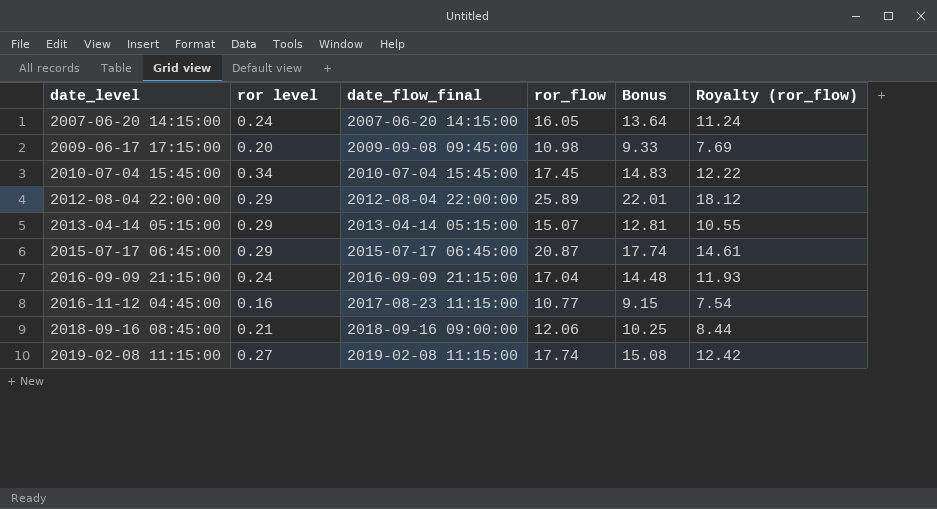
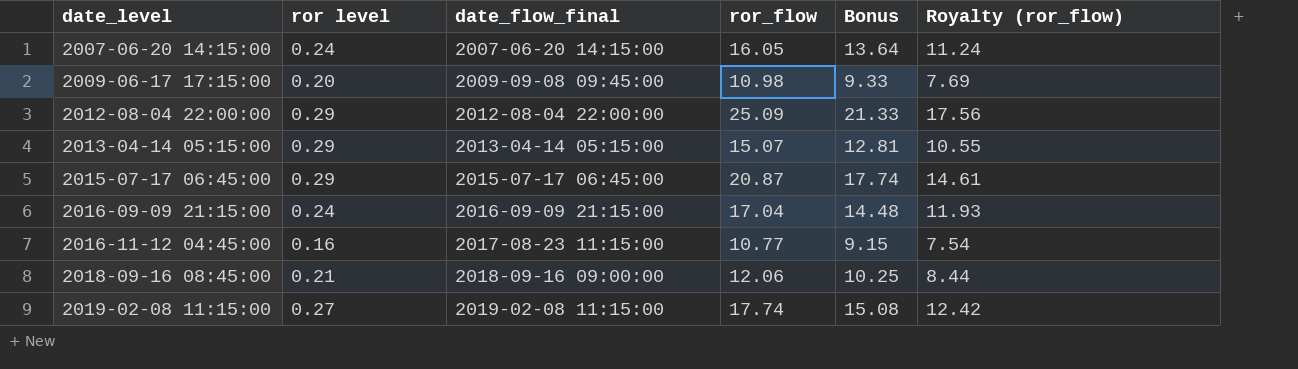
row 2010-07-04 15:45:00: 0.34 | 2010-07-04 15:45:00 | 17.45 | 14.83 | 12.22 -> none
2012-08-04 22:00:00 | ror_flow: 25.89 -> 25.09
2012-08-04 22:00:00 | Bonus: 22.01 -> 21.33
2012-08-04 22:00:00 | Royalty (ror_flow): 18.12 -> 17.56

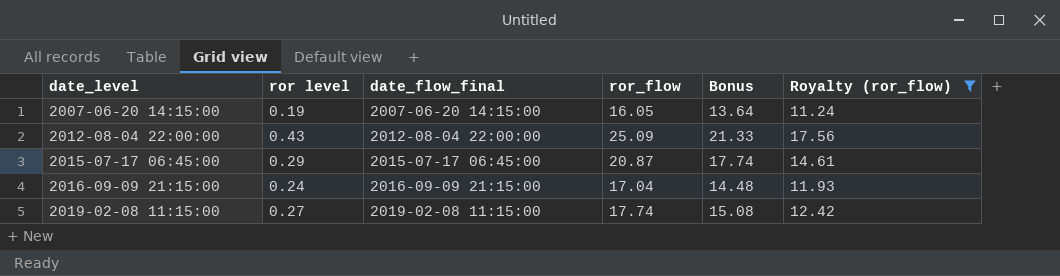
filter: none -> Royalty (ror_flow) >= 11.24
2007-06-20 14:15:00 | ror level: 0.24 -> 0.19
2012-08-04 22:00:00 | ror level: 0.29 -> 0.43

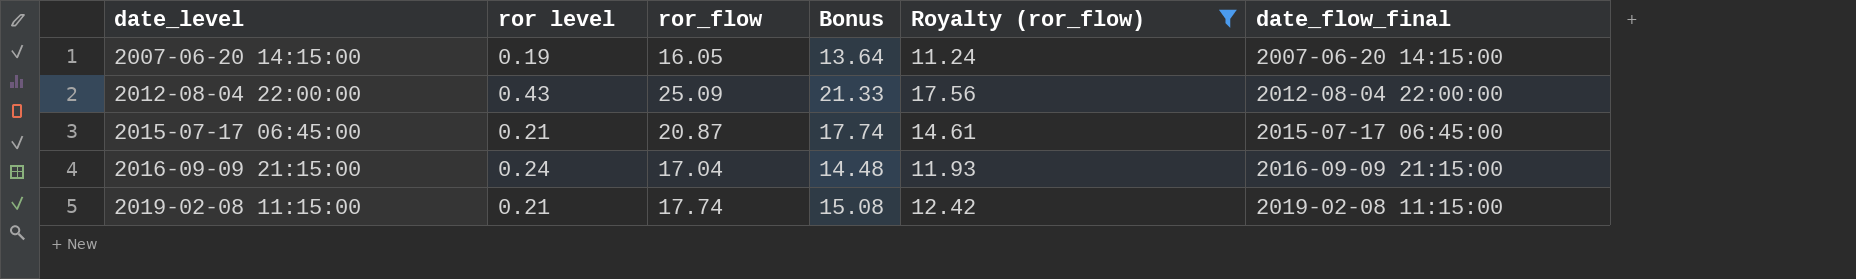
column date_flow_final | position: 3 -> 6
2015-07-17 06:45:00 | ror level: 0.29 -> 0.21
2019-02-08 11:15:00 | ror level: 0.27 -> 0.21

